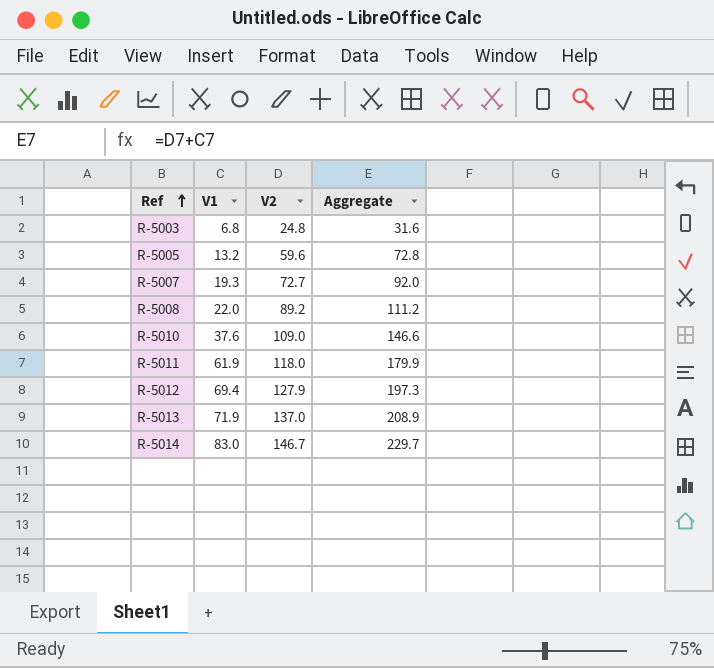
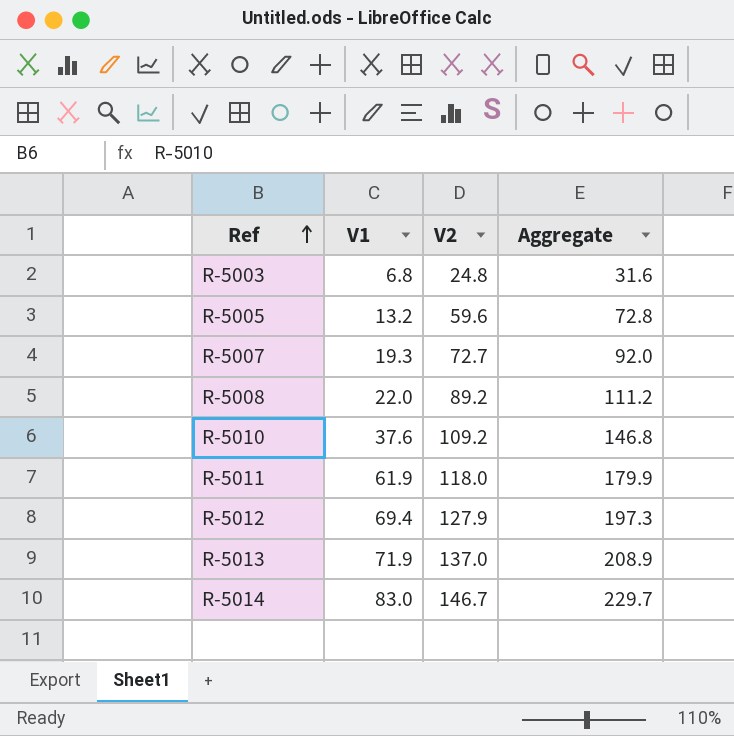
R-5010 | V2: 109.0 -> 109.2
R-5010 | Aggregate: 146.6 -> 146.8

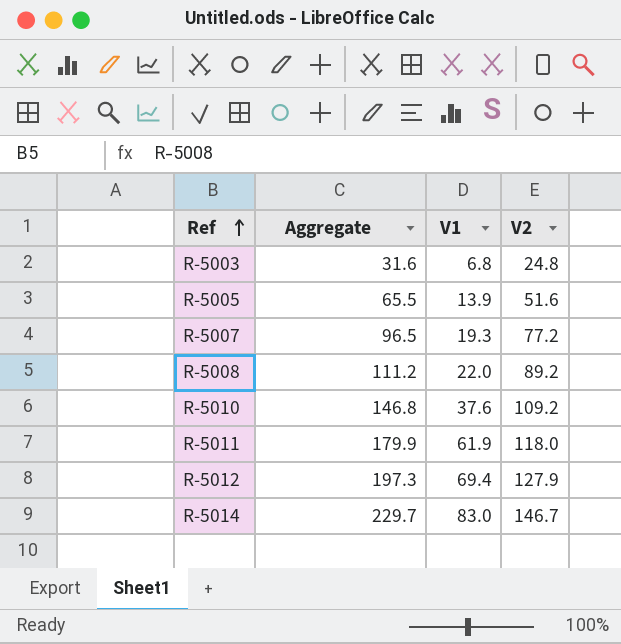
column Aggregate | position: 4 -> 2
row R-5013: 71.9 | 137.0 | 208.9 -> none
R-5005 | Aggregate: 72.8 -> 65.5
R-5005 | V1: 13.2 -> 13.9
R-5005 | V2: 59.6 -> 51.6
R-5007 | Aggregate: 92.0 -> 96.5
R-5007 | V2: 72.7 -> 77.2

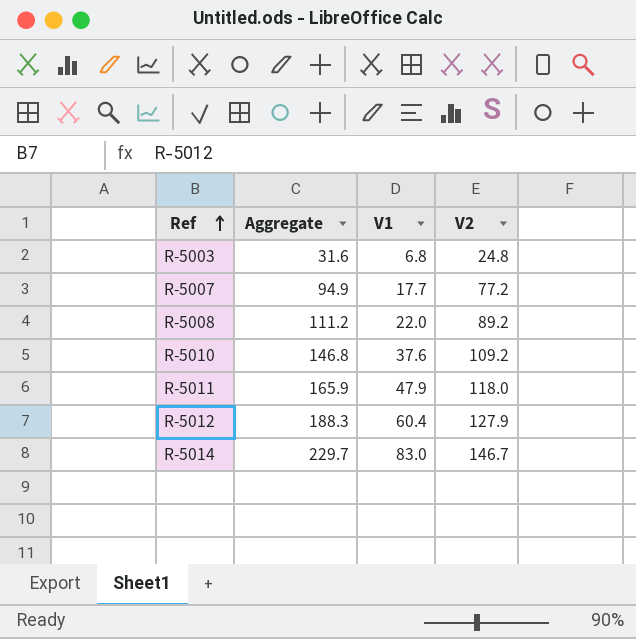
row R-5005: 65.5 | 13.9 | 51.6 -> none
R-5007 | Aggregate: 96.5 -> 94.9
R-5007 | V1: 19.3 -> 17.7
R-5011 | Aggregate: 179.9 -> 165.9
R-5011 | V1: 61.9 -> 47.9
R-5012 | Aggregate: 197.3 -> 188.3
R-5012 | V1: 69.4 -> 60.4

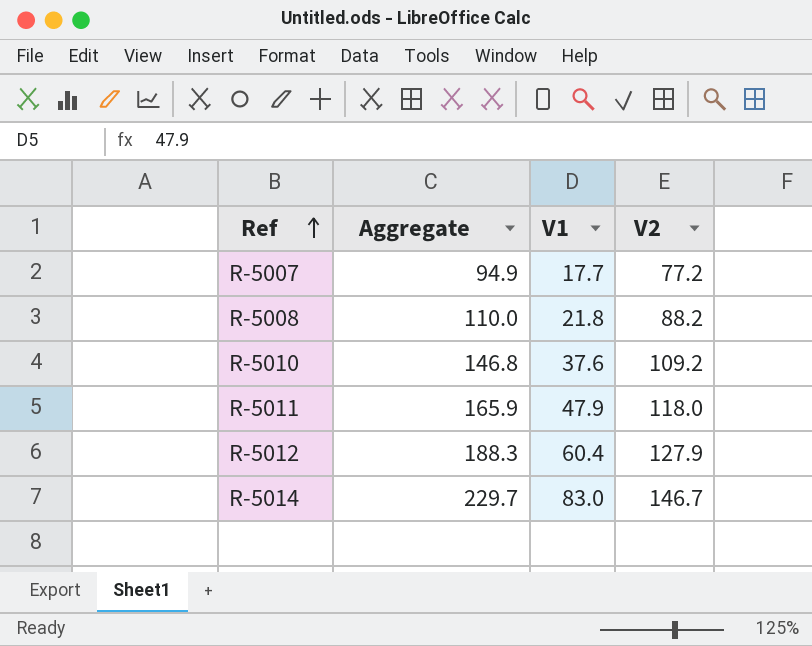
row R-5003: 31.6 | 6.8 | 24.8 -> none
R-5008 | Aggregate: 111.2 -> 110.0
R-5008 | V1: 22.0 -> 21.8
R-5008 | V2: 89.2 -> 88.2

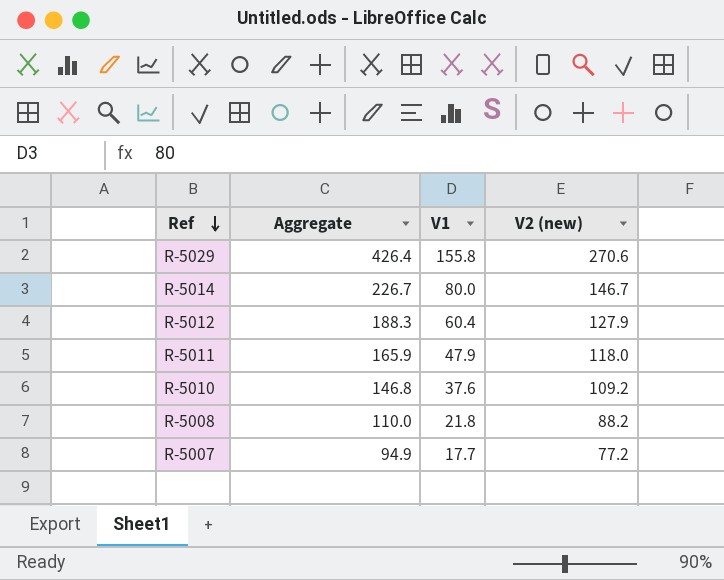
row order: Ref ascending -> Ref descending
column name: V2 -> V2 (new)
row R-5029: none -> 426.4 | 155.8 | 270.6
R-5014 | Aggregate: 229.7 -> 226.7
R-5014 | V1: 83.0 -> 80.0

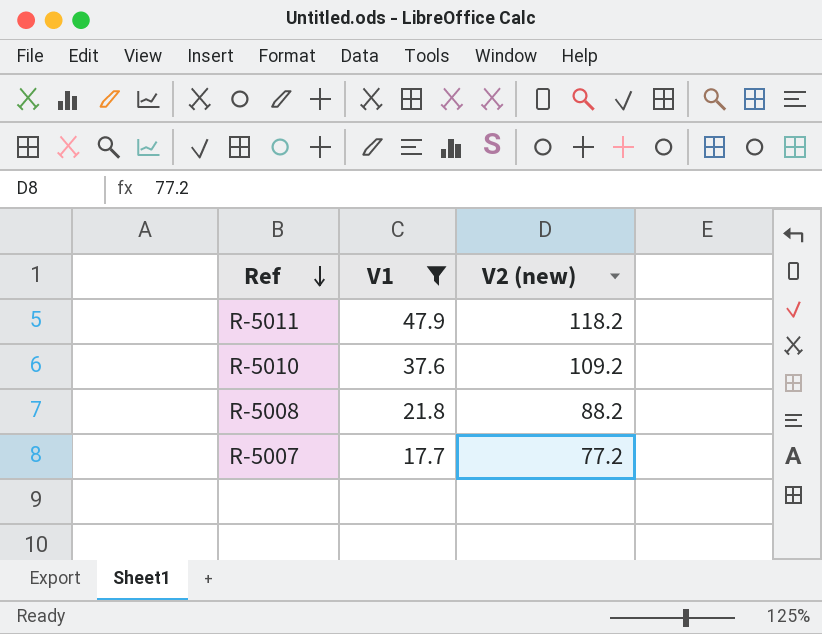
filter: none -> V1 <= 47.9
column Aggregate | formula: [V1] + [V2 (new)] -> none
R-5011 | V2 (new): 118.0 -> 118.2

